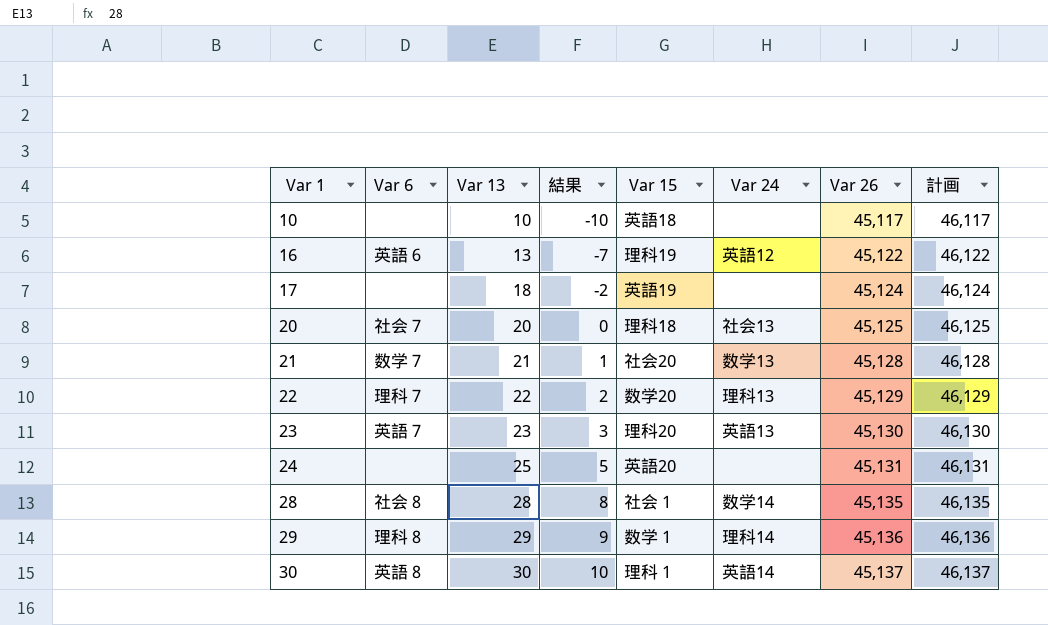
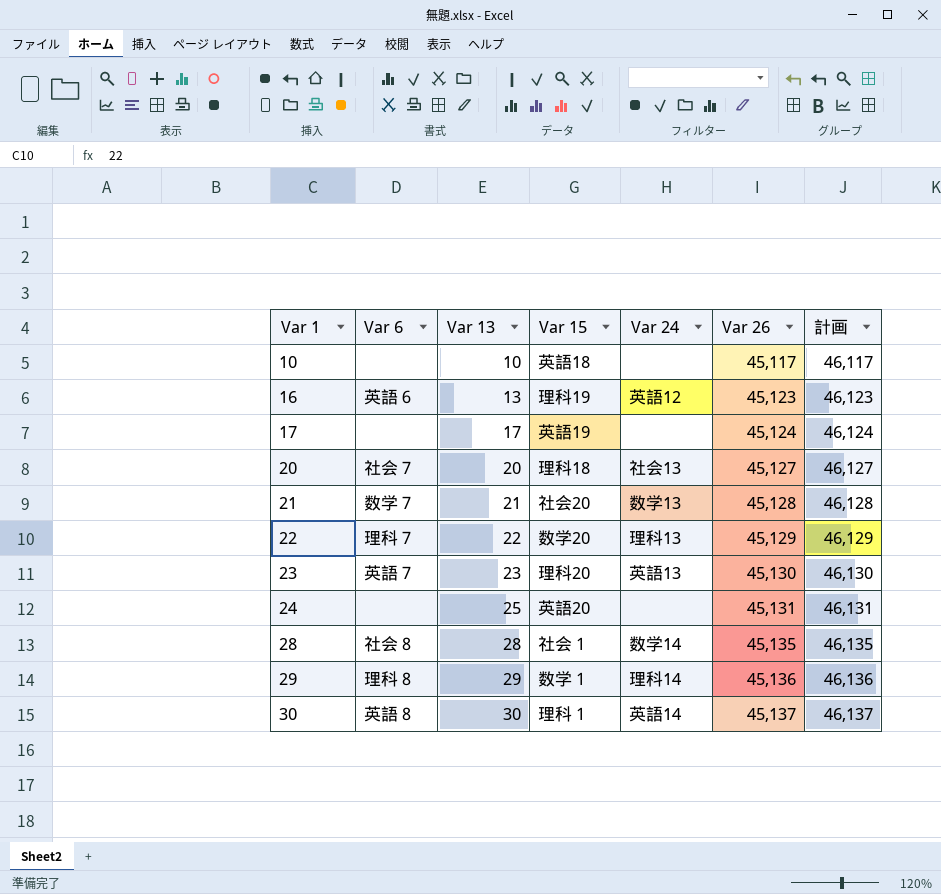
column 結果 | formula: [Var 13] - 20 -> none
16 | Var 26: 45,122 -> 45,123
16 | 計画: 46,122 -> 46,123
17 | Var 13: 18 -> 17
20 | Var 26: 45,125 -> 45,127
20 | 計画: 46,125 -> 46,127

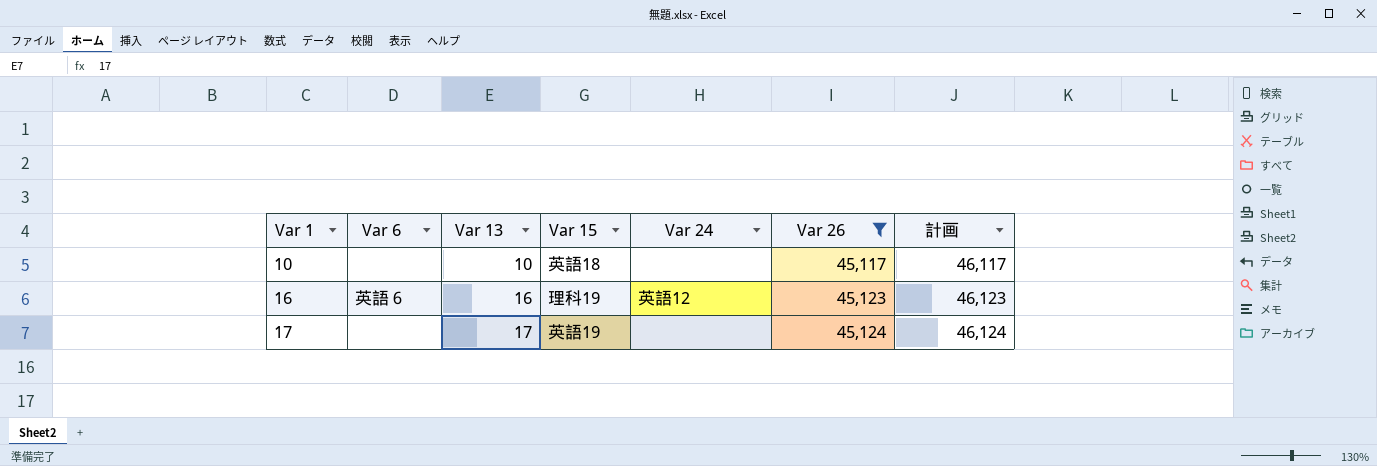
filter: none -> Var 26 <= 45,124
16 | Var 13: 13 -> 16

